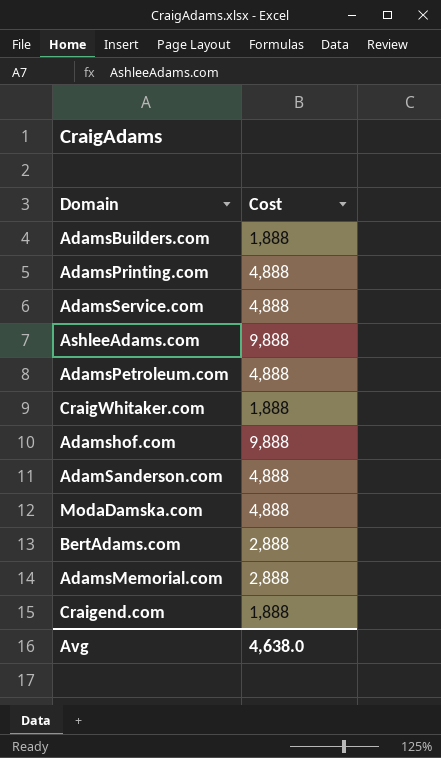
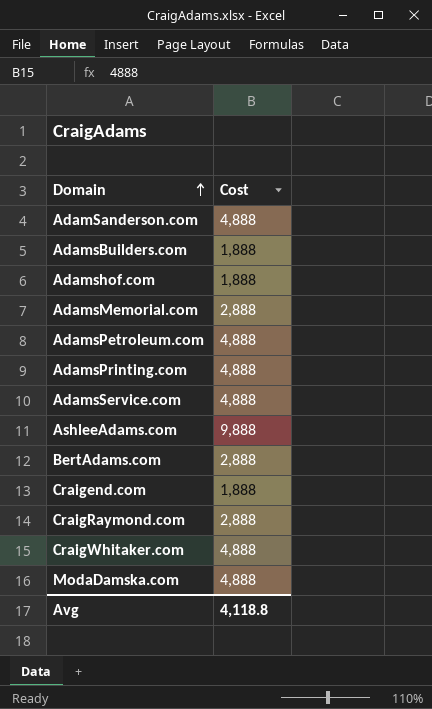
row order: none -> Domain ascending
Adamshof.com | Cost: 9,888 -> 1,888
row CraigRaymond.com: none -> 2,888
CraigWhitaker.com | Cost: 1,888 -> 4,888
Avg | Cost: 4,638.0 -> 4,118.8

